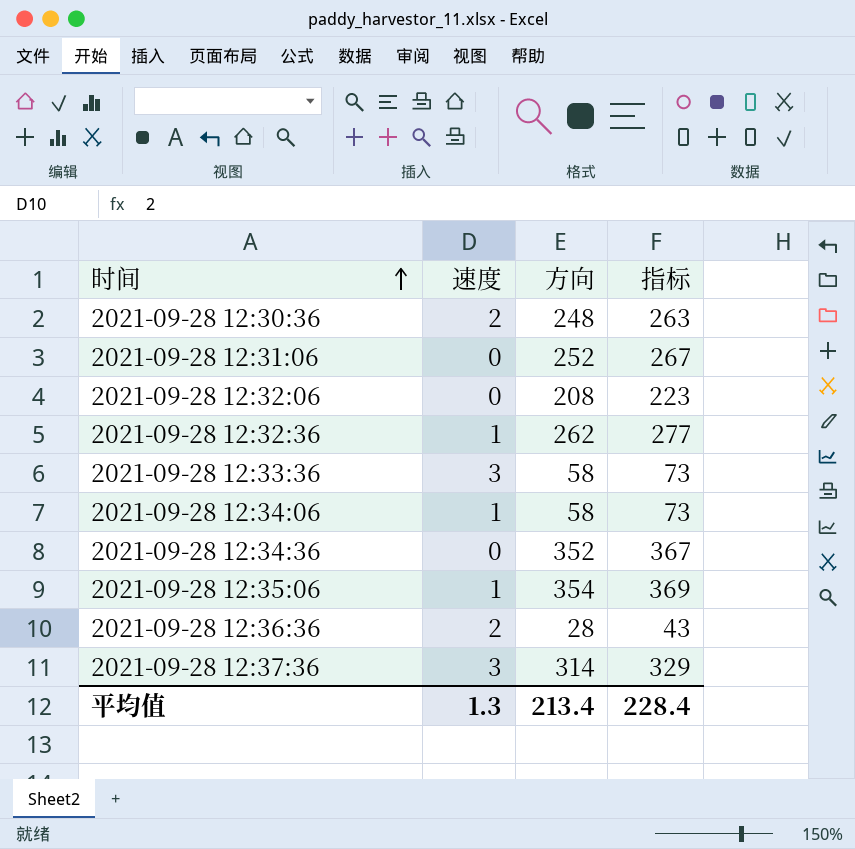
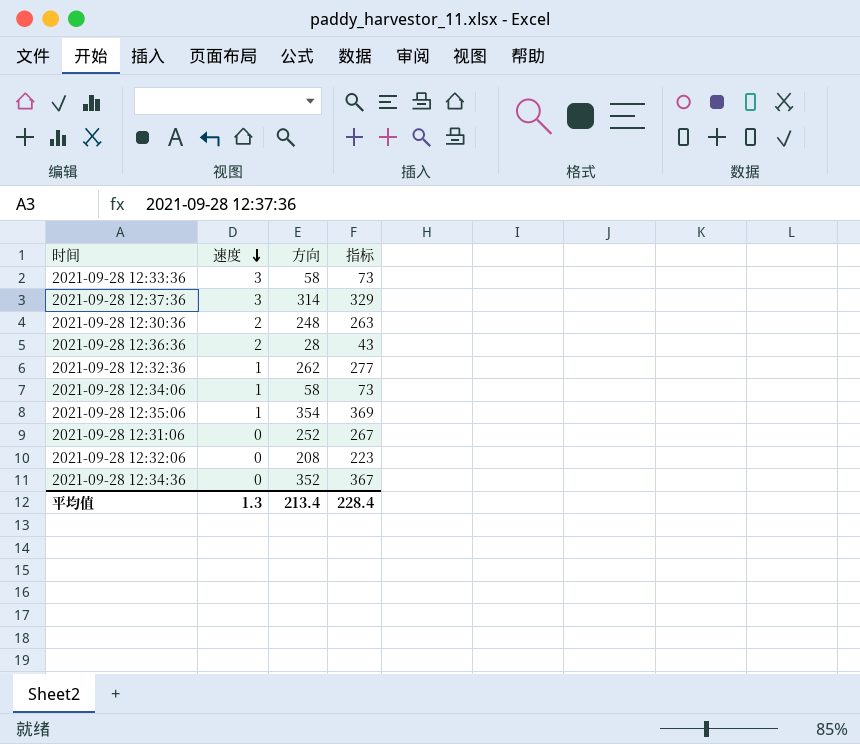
row order: 时间 ascending -> 速度 descending

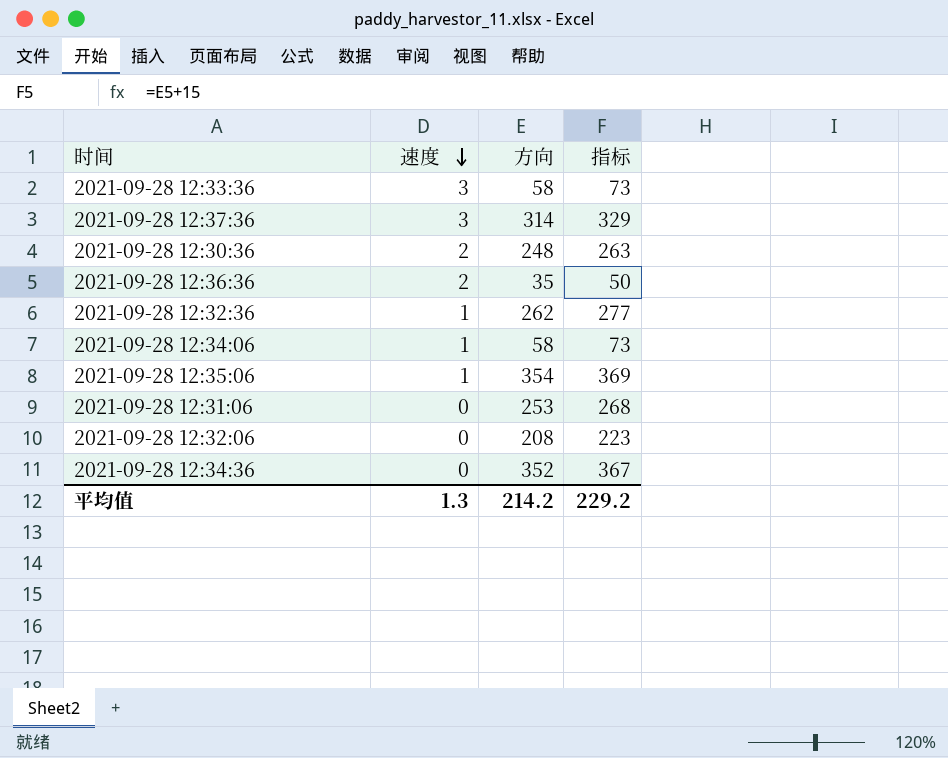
2021-09-28 12:36:36 | 方向: 28 -> 35
2021-09-28 12:36:36 | 指标: 43 -> 50
2021-09-28 12:31:06 | 方向: 252 -> 253
2021-09-28 12:31:06 | 指标: 267 -> 268
平均值 | 方向: 213.4 -> 214.2
平均值 | 指标: 228.4 -> 229.2

